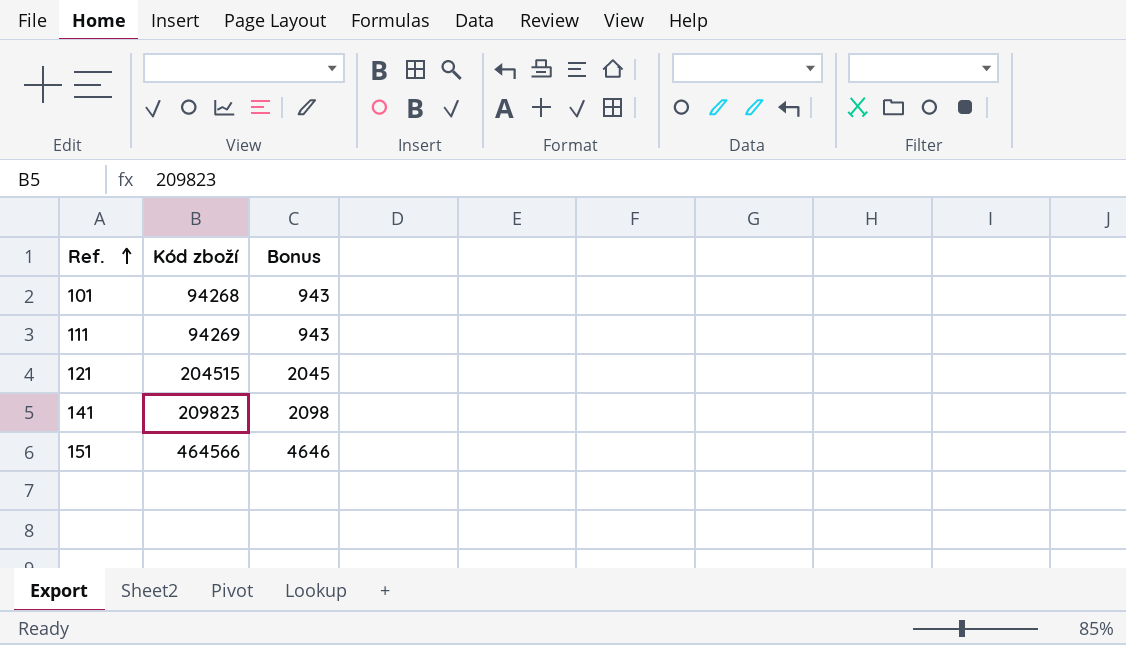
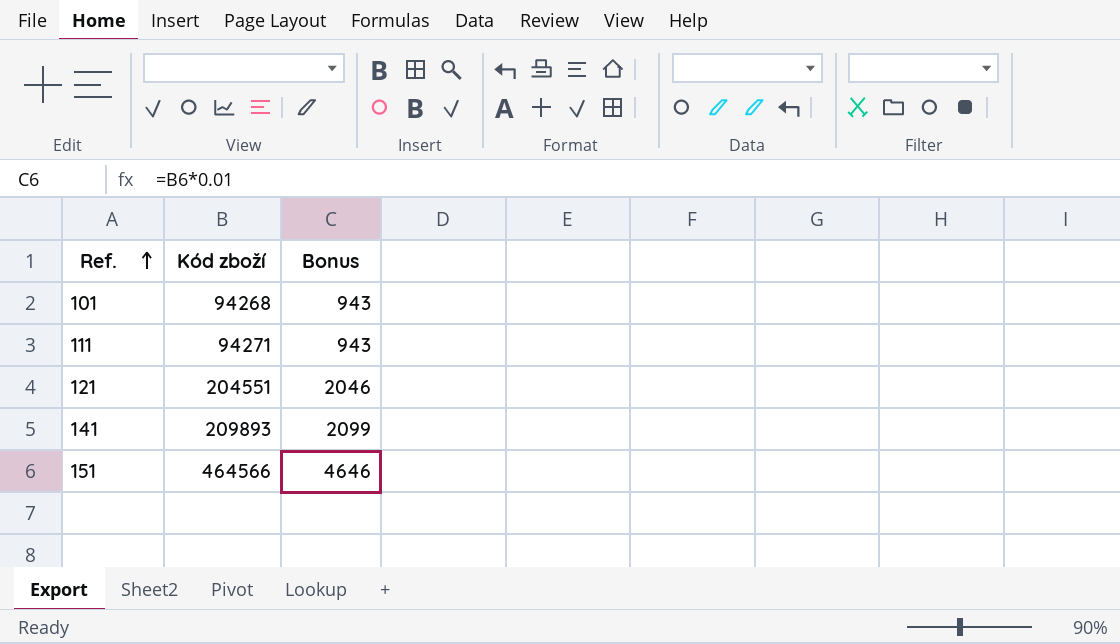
111 | Kód zboží: 94269 -> 94271
121 | Kód zboží: 204515 -> 204551
121 | Bonus: 2045 -> 2046
141 | Kód zboží: 209823 -> 209893
141 | Bonus: 2098 -> 2099

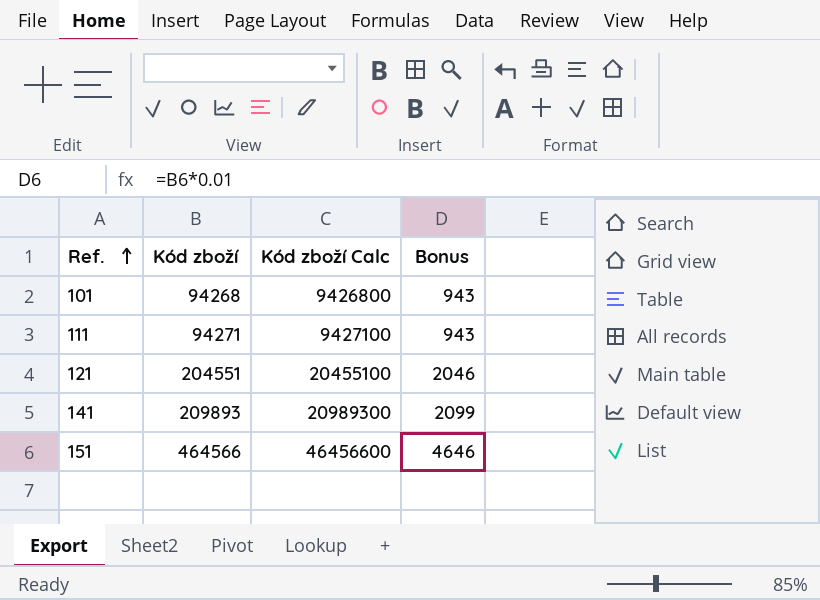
column Kód zboží Calc | formula: none -> [Kód zboží] * 100

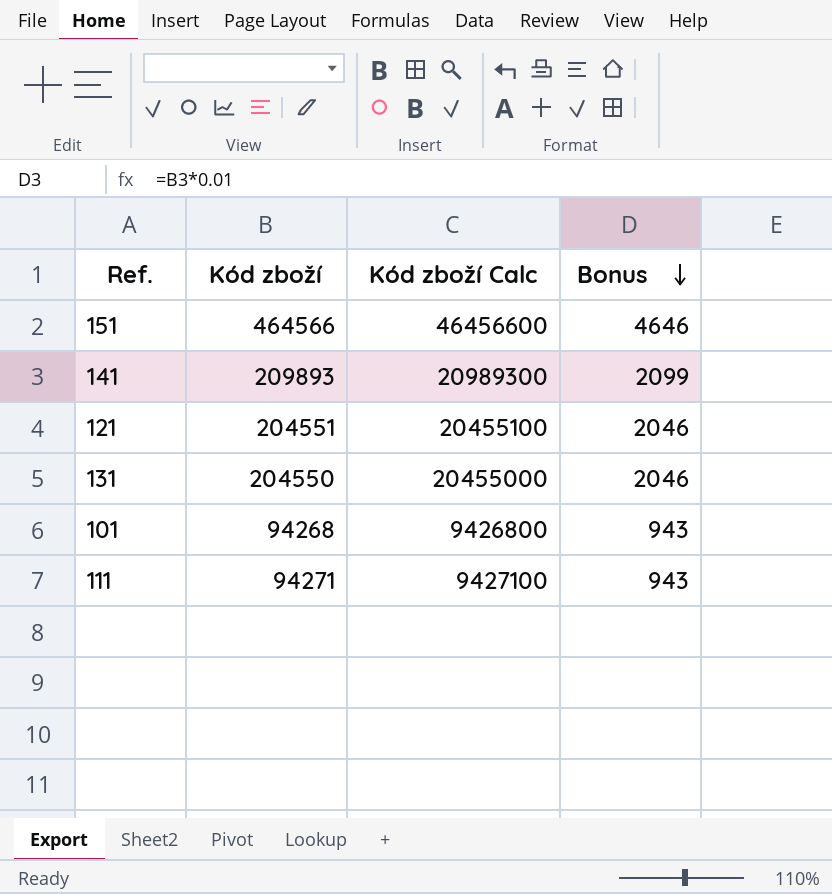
row order: Ref. ascending -> Bonus descending
row 131: none -> 204550 | 20455000 | 2046

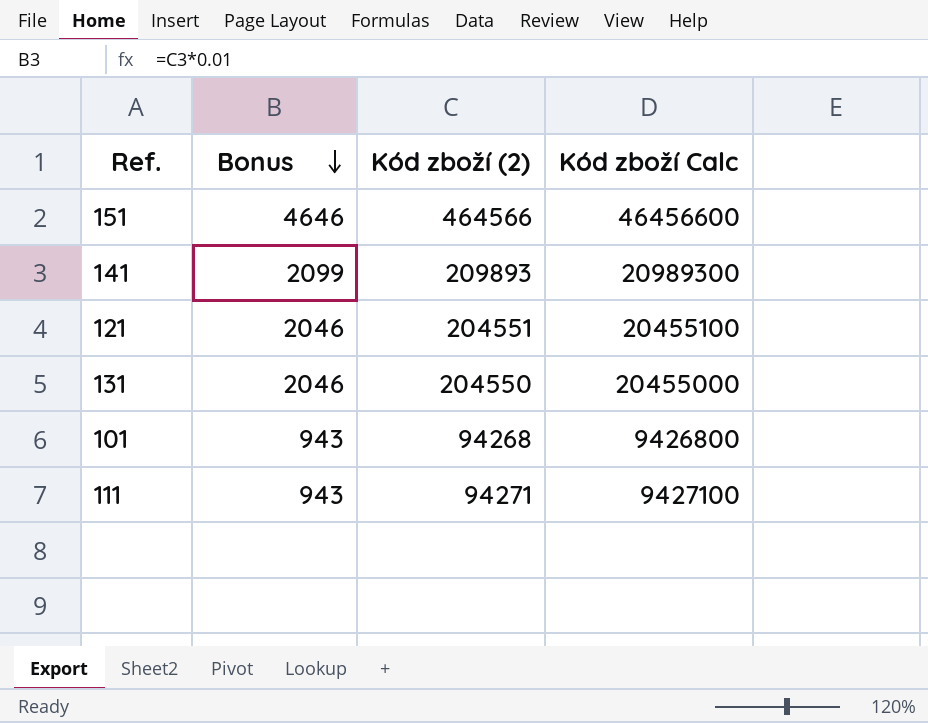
column Bonus | position: 4 -> 2
column name: Kód zboží -> Kód zboží (2)

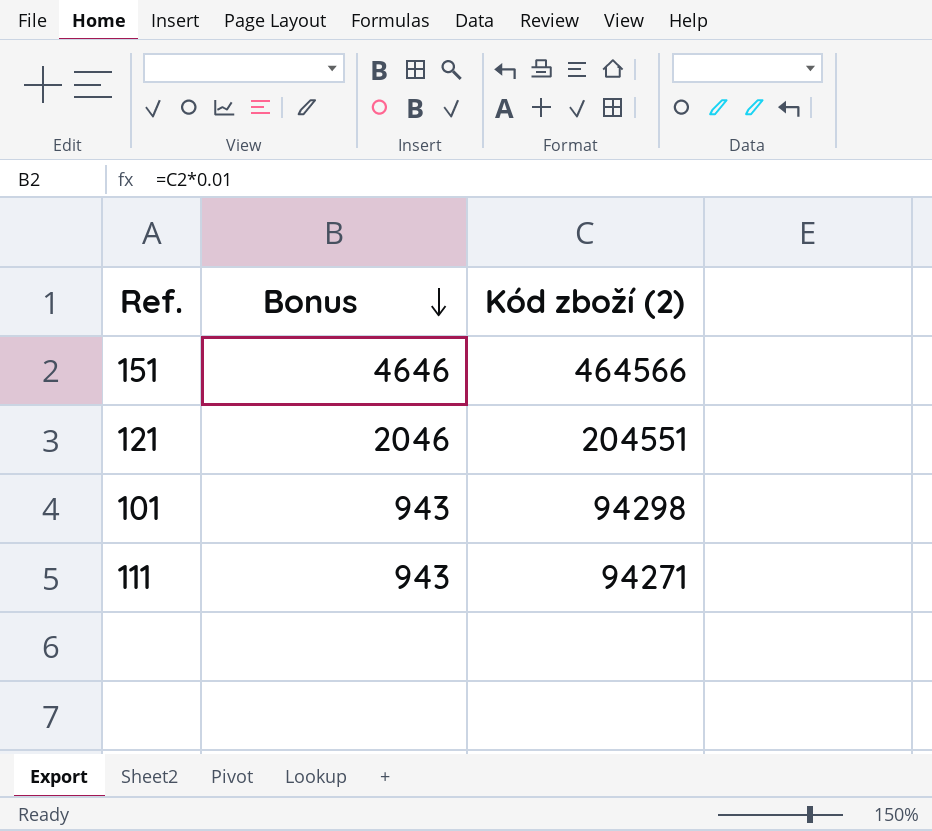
column Kód zboží Calc | formula: [Kód zboží (2)] * 100 -> none
row 141: 2099 | 209893 | 20989300 -> none
row 131: 2046 | 204550 | 20455000 -> none
101 | Kód zboží (2): 94268 -> 94298

